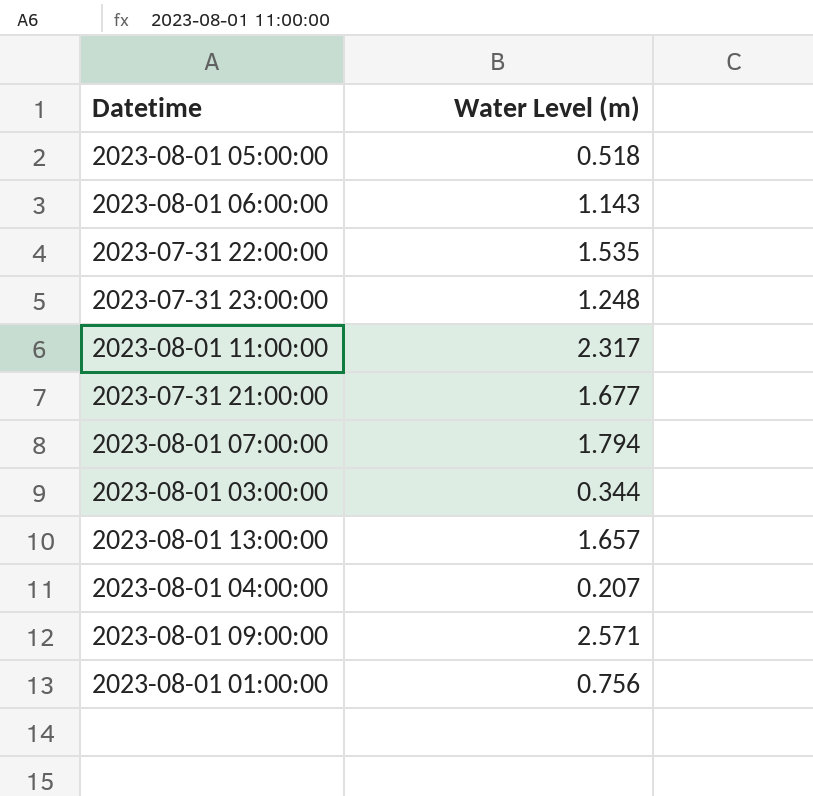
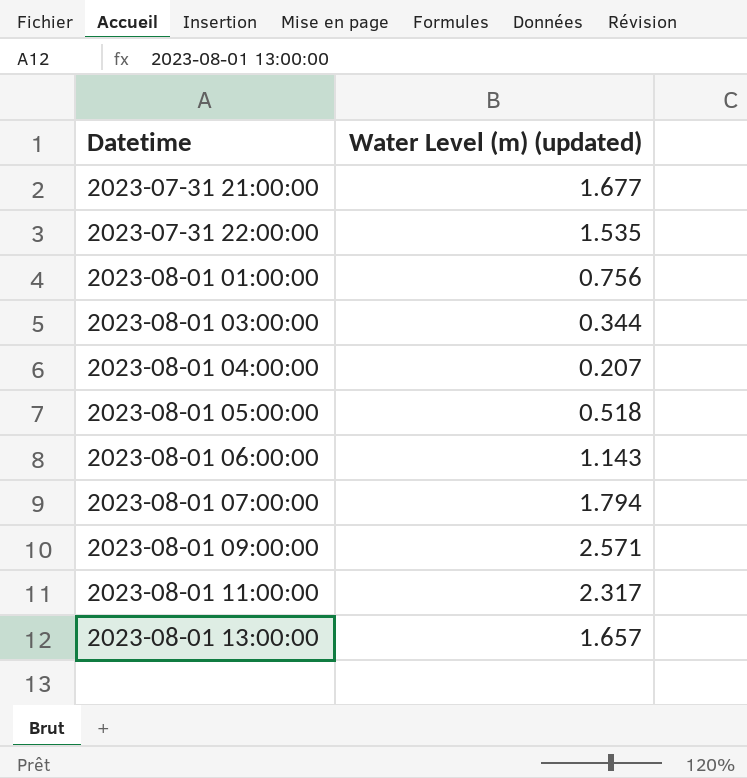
row order: none -> Datetime ascending
column name: Water Level (m) -> Water Level (m) (updated)
row 2023-07-31 23:00:00: 1.248 -> none

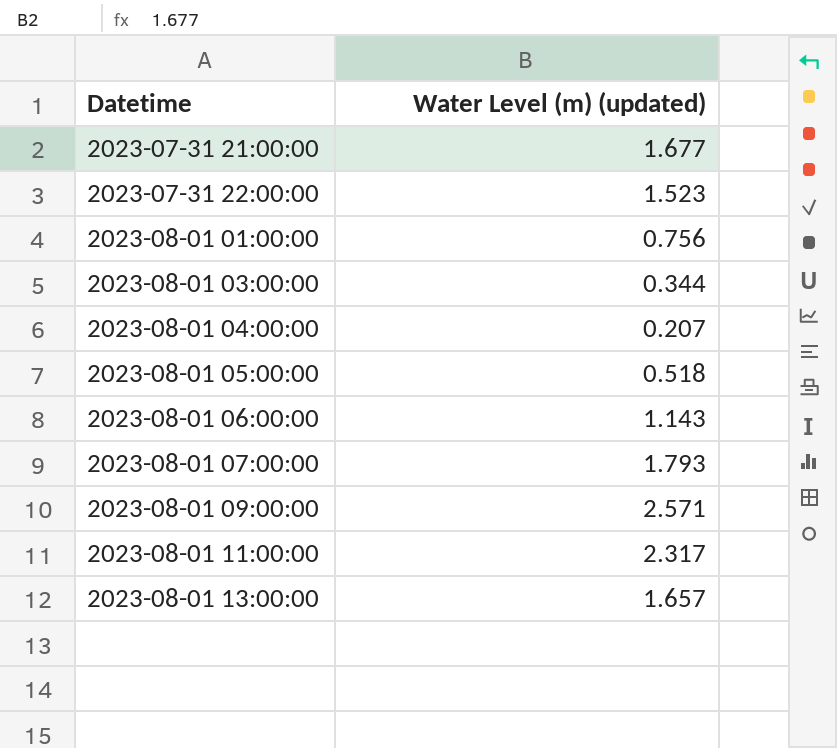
2023-07-31 22:00:00 | Water Level (m) (updated): 1.535 -> 1.523
2023-08-01 07:00:00 | Water Level (m) (updated): 1.794 -> 1.793

